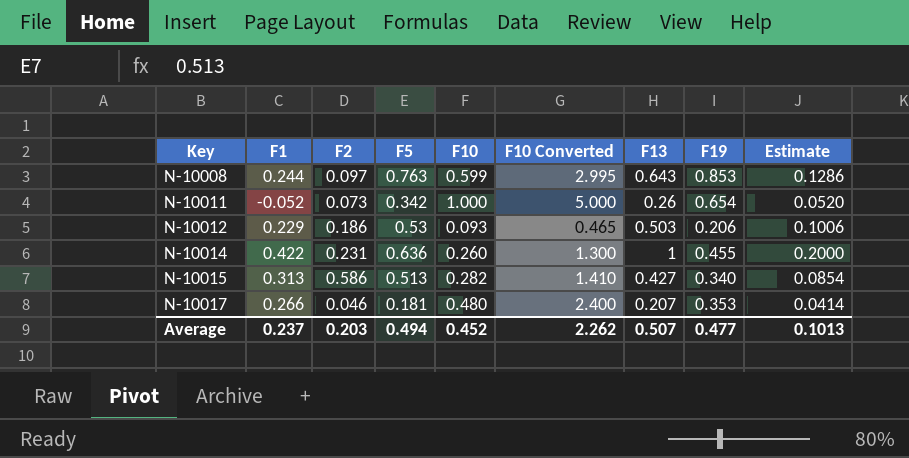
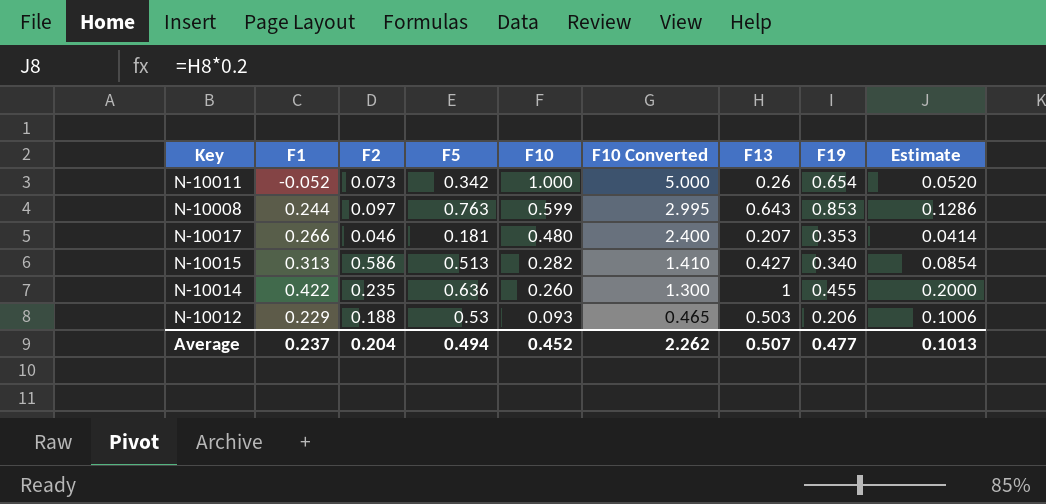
row order: Key ascending -> F10 descending
N-10014 | F2: 0.231 -> 0.235
N-10012 | F2: 0.186 -> 0.188
Average | F2: 0.203 -> 0.204

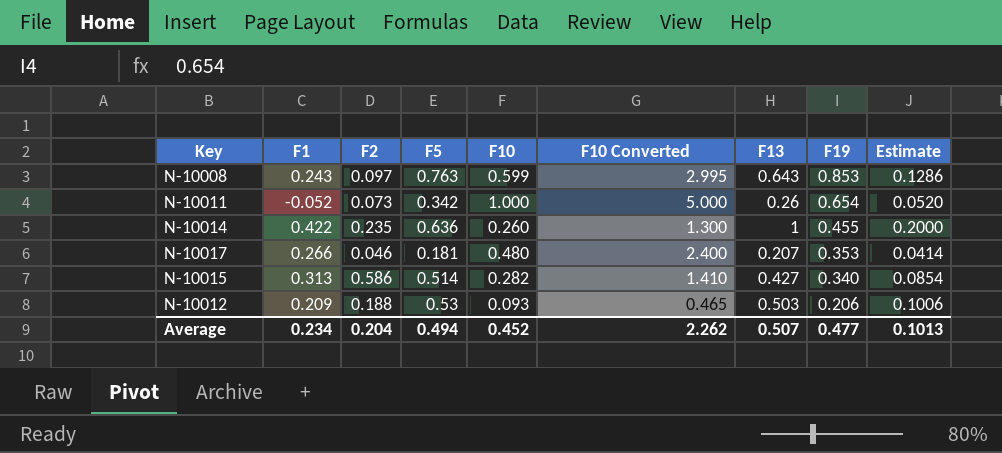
row order: F10 descending -> F19 descending
N-10008 | F1: 0.244 -> 0.243
N-10015 | F5: 0.513 -> 0.514
N-10012 | F1: 0.229 -> 0.209
Average | F1: 0.237 -> 0.234

